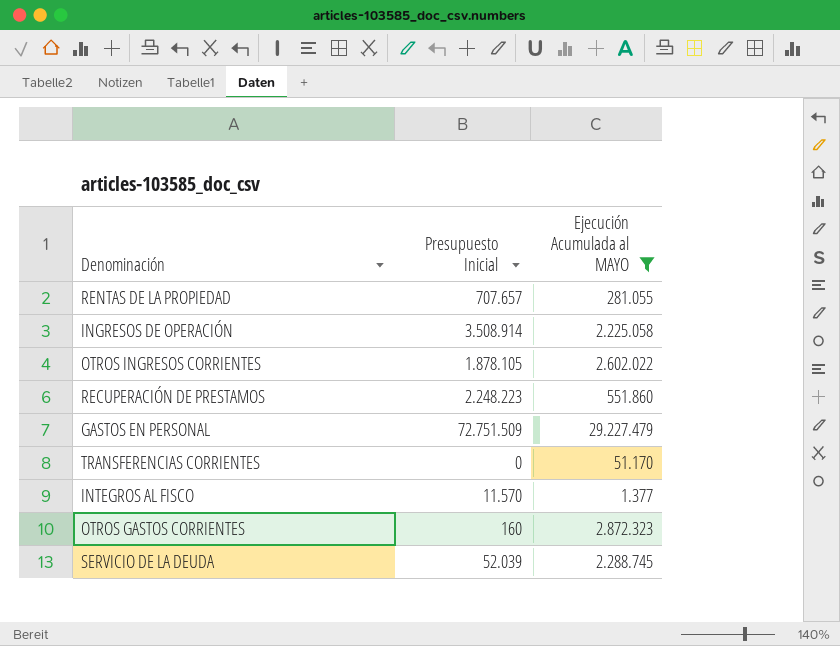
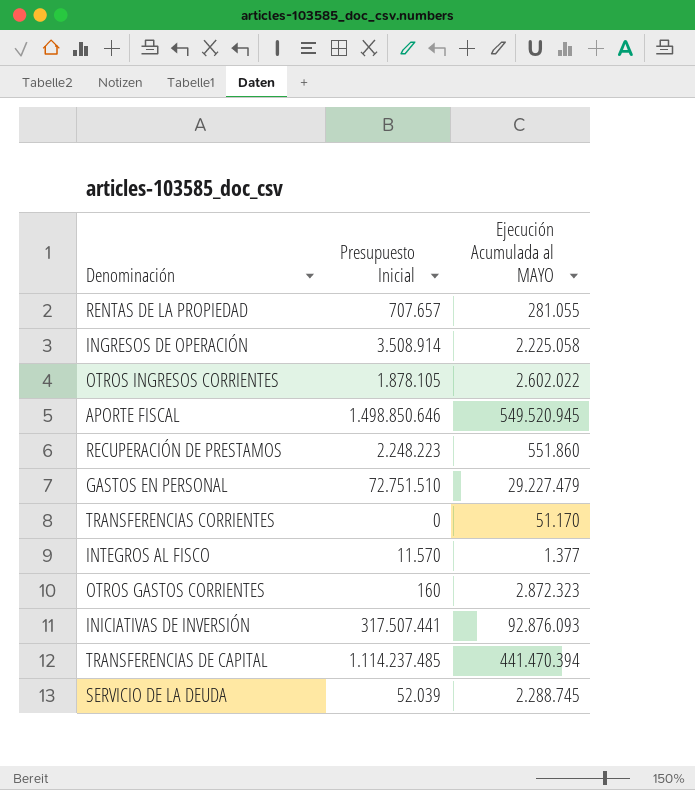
filter: Ejecución Acumulada al MAYO <= 29.227.479 -> none
GASTOS EN PERSONAL | Presupuesto Inicial: 72.751.509 -> 72.751.510

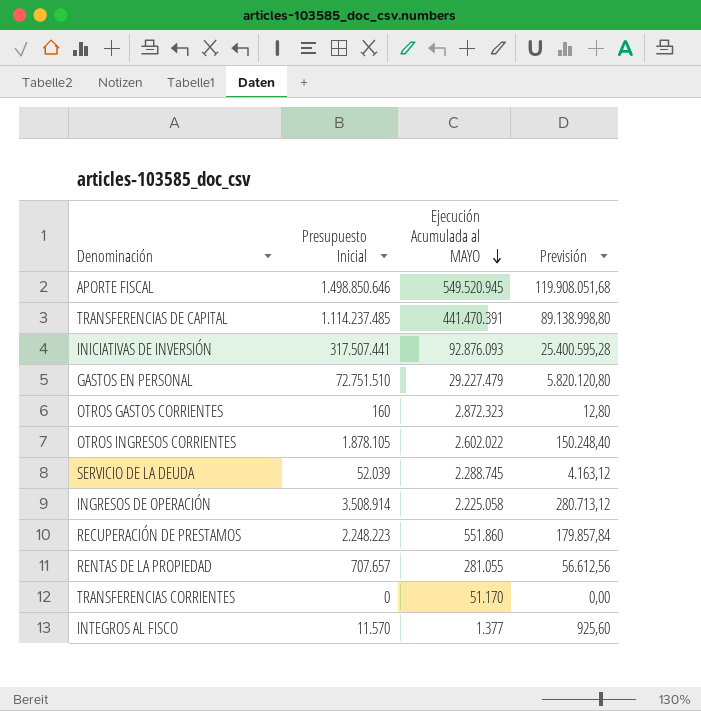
row order: none -> Ejecución Acumulada al MAYO descending
column Previsión | formula: none -> [Presupuesto Inicial] * 0,08
TRANSFERENCIAS DE CAPITAL | Ejecución Acumulada al MAYO: 441.470.394 -> 441.470.391

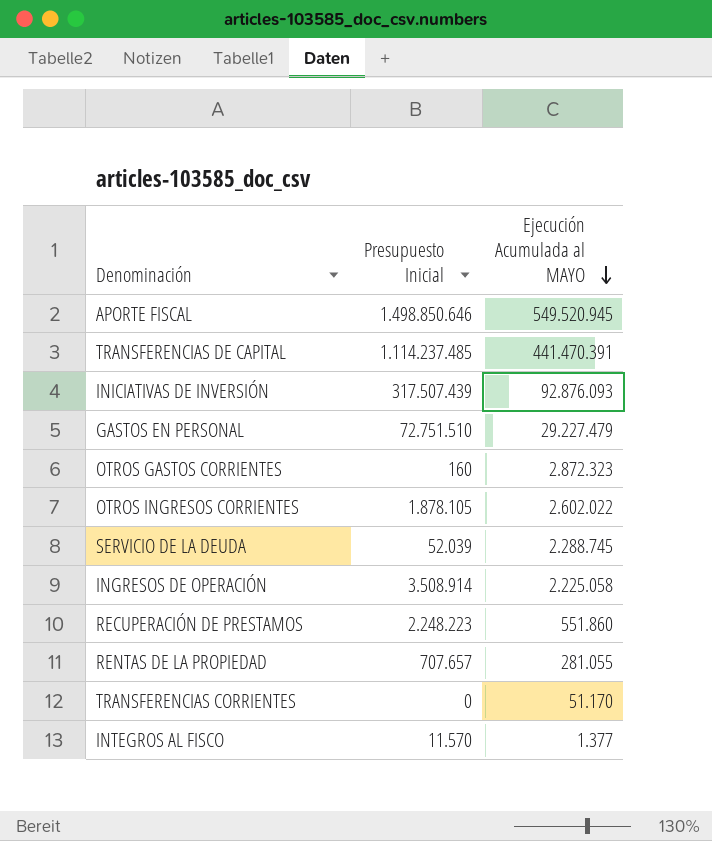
column Previsión | formula: [Presupuesto Inicial] * 0,08 -> none
INICIATIVAS DE INVERSIÓN | Presupuesto Inicial: 317.507.441 -> 317.507.439

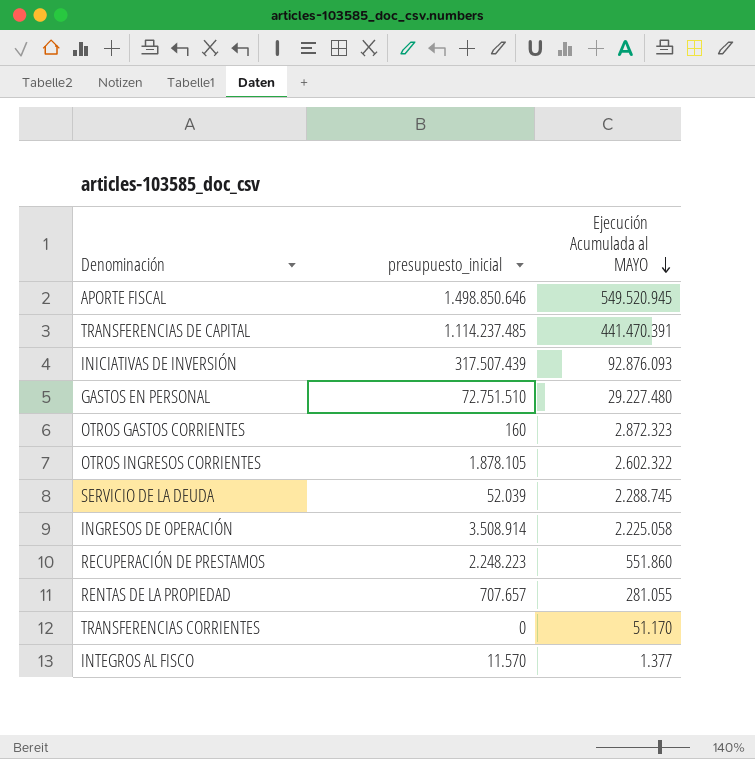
column name: Presupuesto Inicial -> presupuesto_inicial
GASTOS EN PERSONAL | Ejecución Acumulada al MAYO: 29.227.479 -> 29.227.480
OTROS INGRESOS CORRIENTES | Ejecución Acumulada al MAYO: 2.602.022 -> 2.602.322

